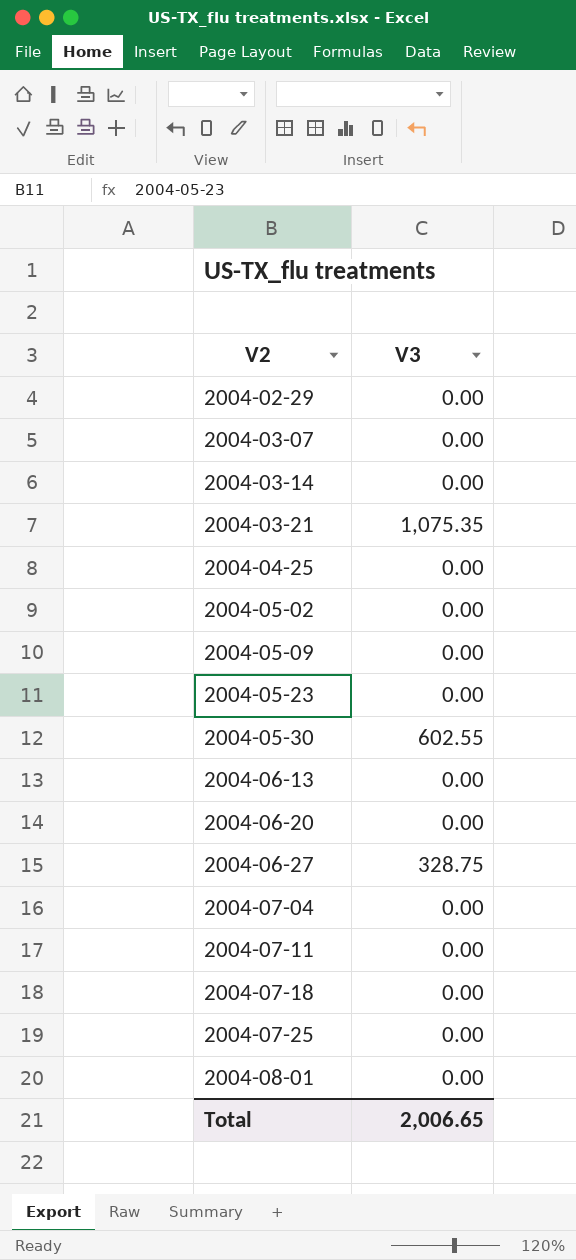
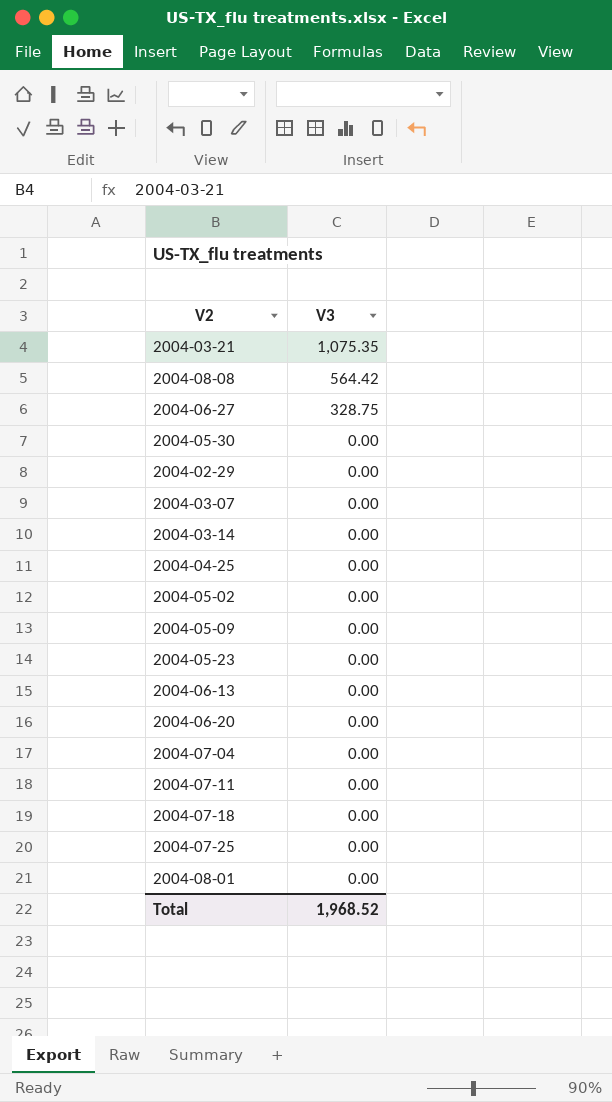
row order: V2 ascending -> V3 descending
row 2004-08-08: none -> 564.42
2004-05-30 | V3: 602.55 -> 0.00
Total | V3: 2,006.65 -> 1,968.52

